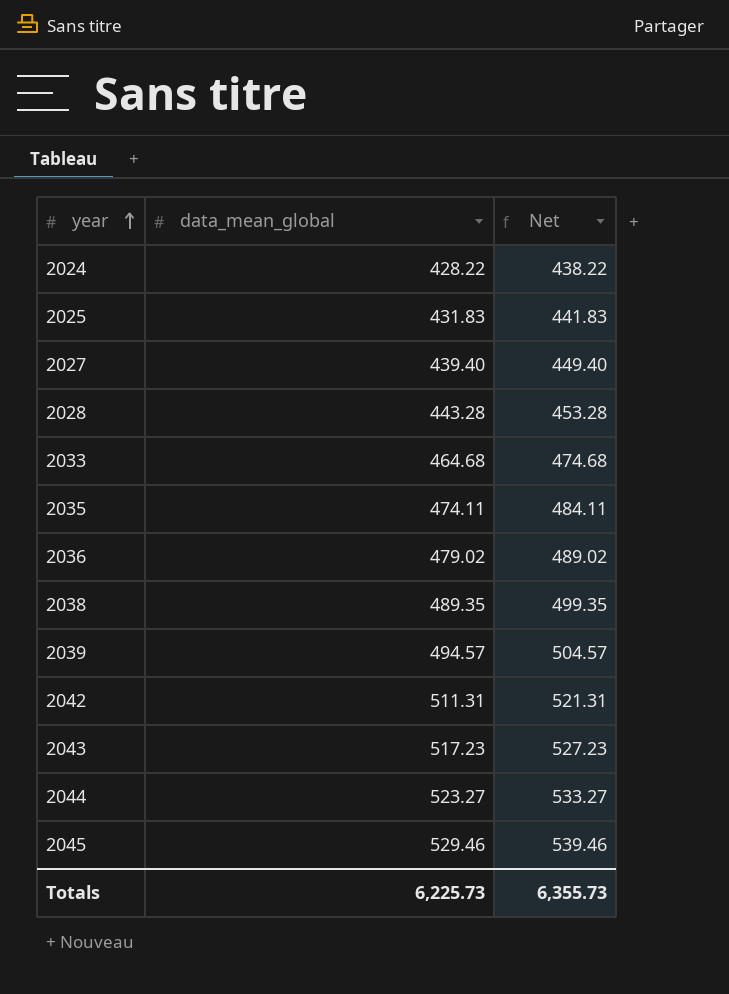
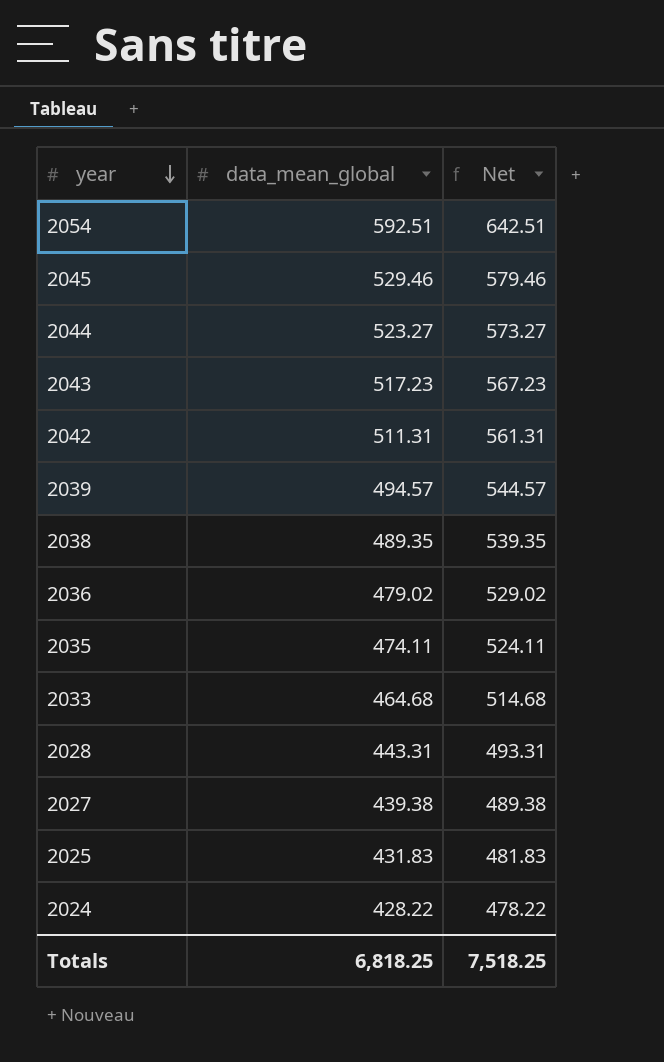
row order: year ascending -> year descending
column Net | formula: [data_mean_global] + 10 -> [data_mean_global] + 50
row 2054: none -> 592.51 | 642.51
2028 | data_mean_global: 443.28 -> 443.31
2027 | data_mean_global: 439.40 -> 439.38
Totals | data_mean_global: 6,225.73 -> 6,818.25
Totals | Net: 6,355.73 -> 7,518.25

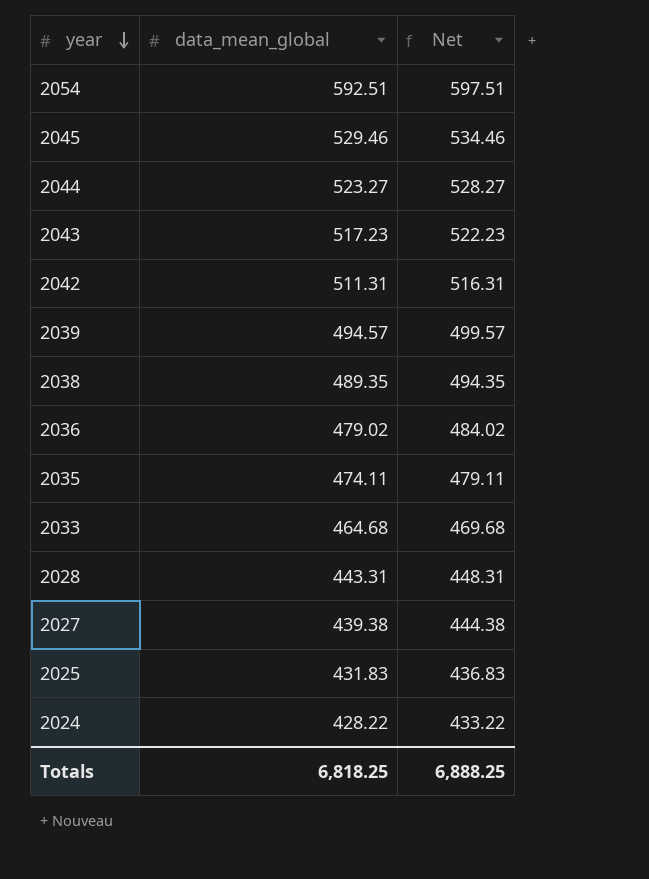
column Net | formula: [data_mean_global] + 50 -> [data_mean_global] + 5
Totals | Net: 7,518.25 -> 6,888.25

